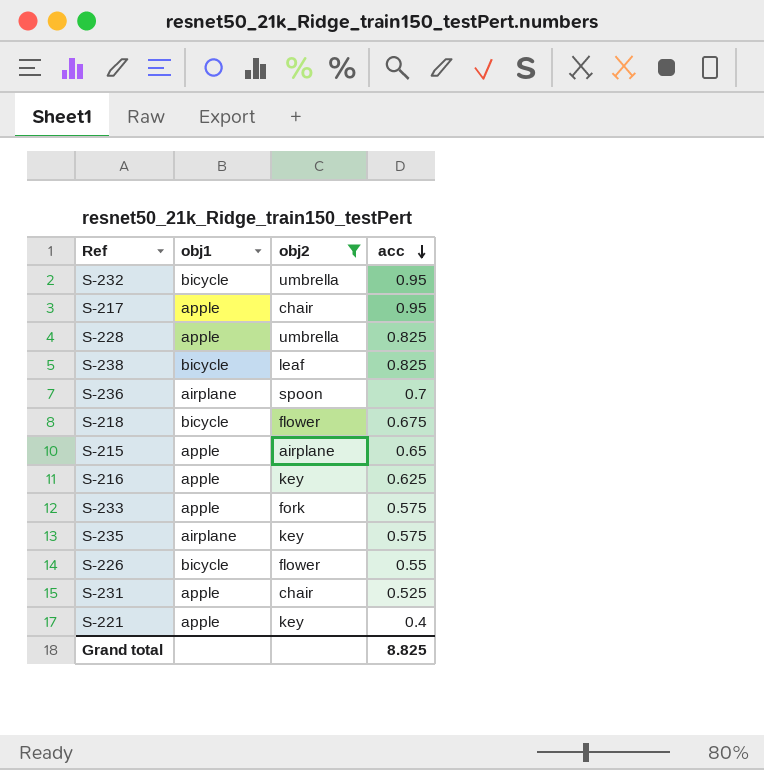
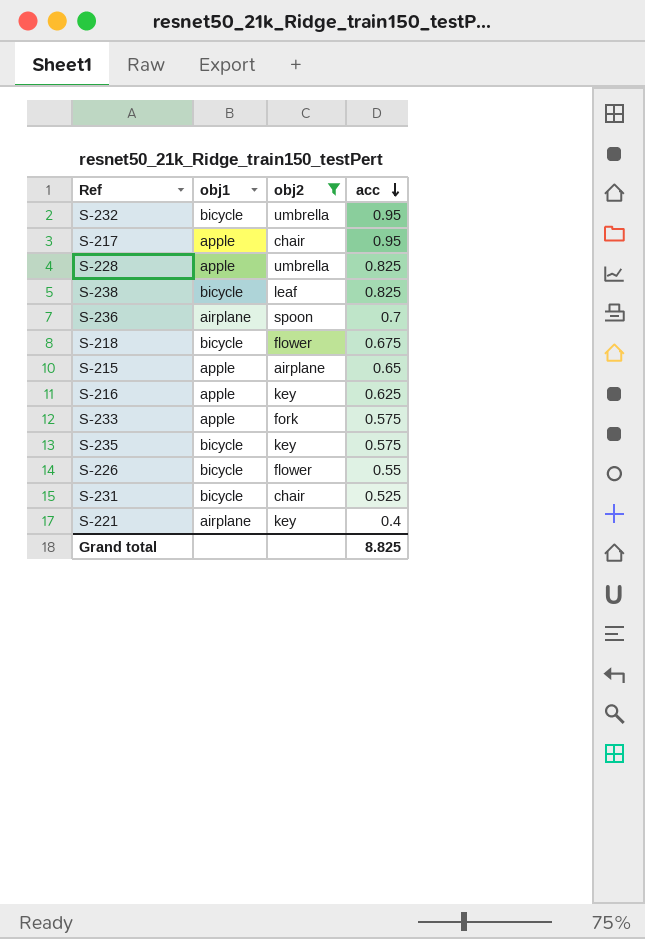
S-235 | obj1: airplane -> bicycle
S-231 | obj1: apple -> bicycle
S-221 | obj1: apple -> airplane

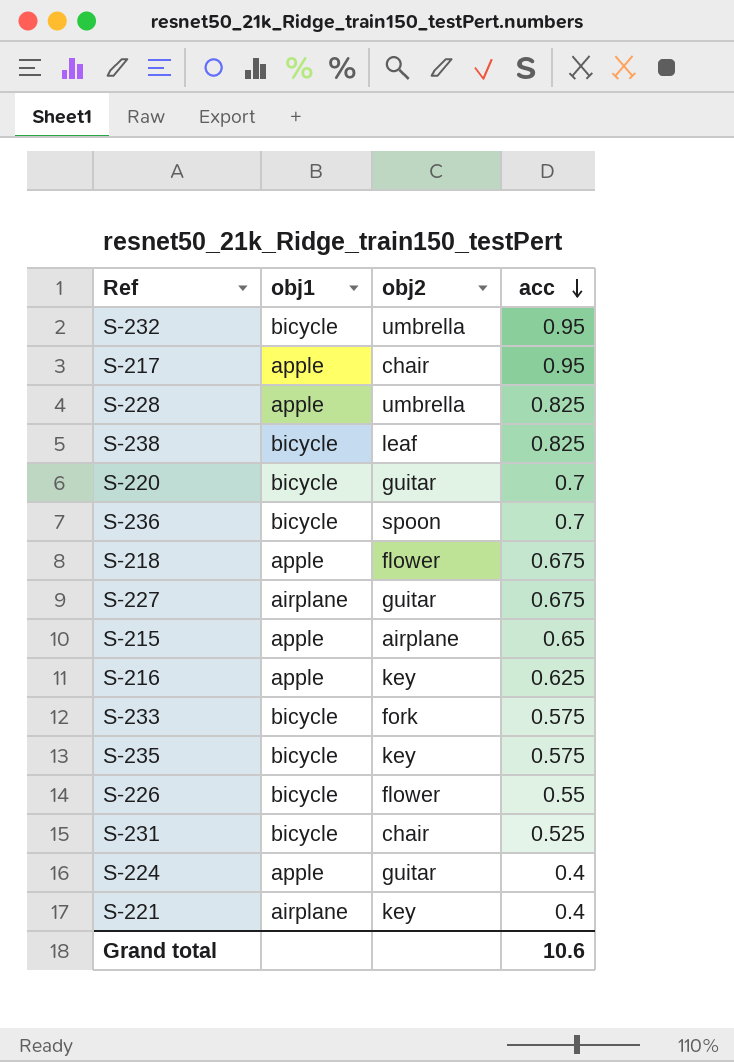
filter: obj2 != guitar -> none
S-236 | obj1: airplane -> bicycle
S-218 | obj1: bicycle -> apple
S-233 | obj1: apple -> bicycle
Grand total | acc: 8.825 -> 10.6

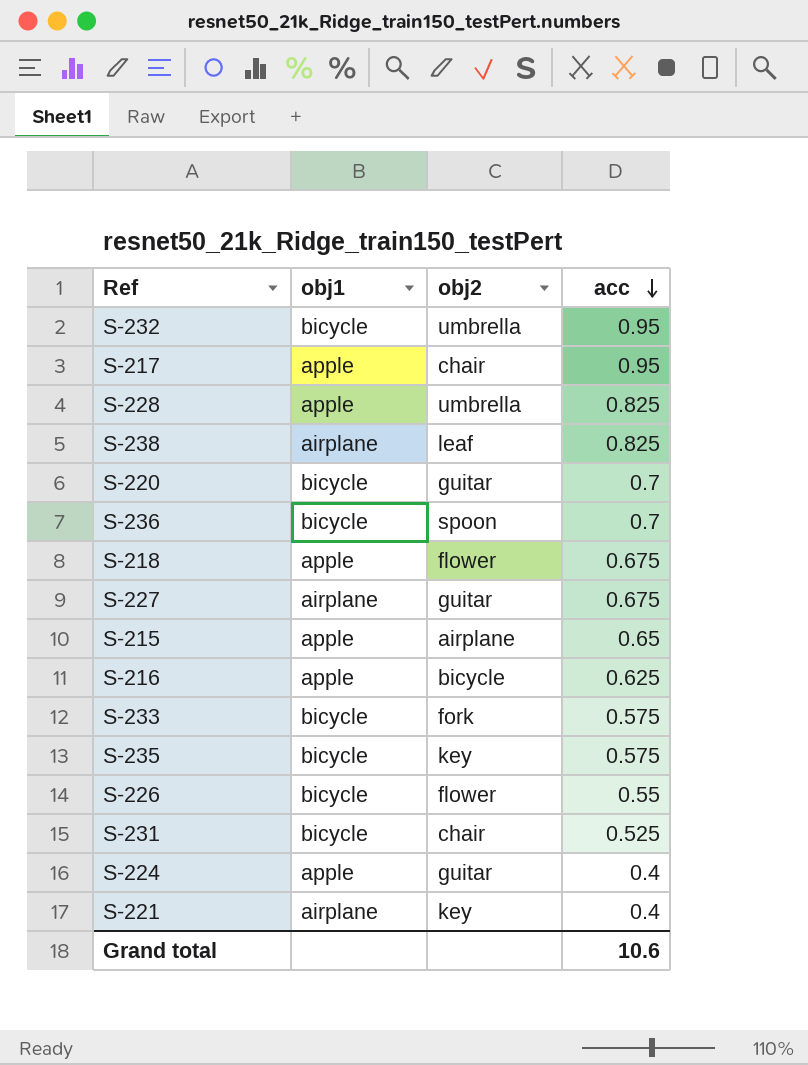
S-238 | obj1: bicycle -> airplane
S-216 | obj2: key -> bicycle

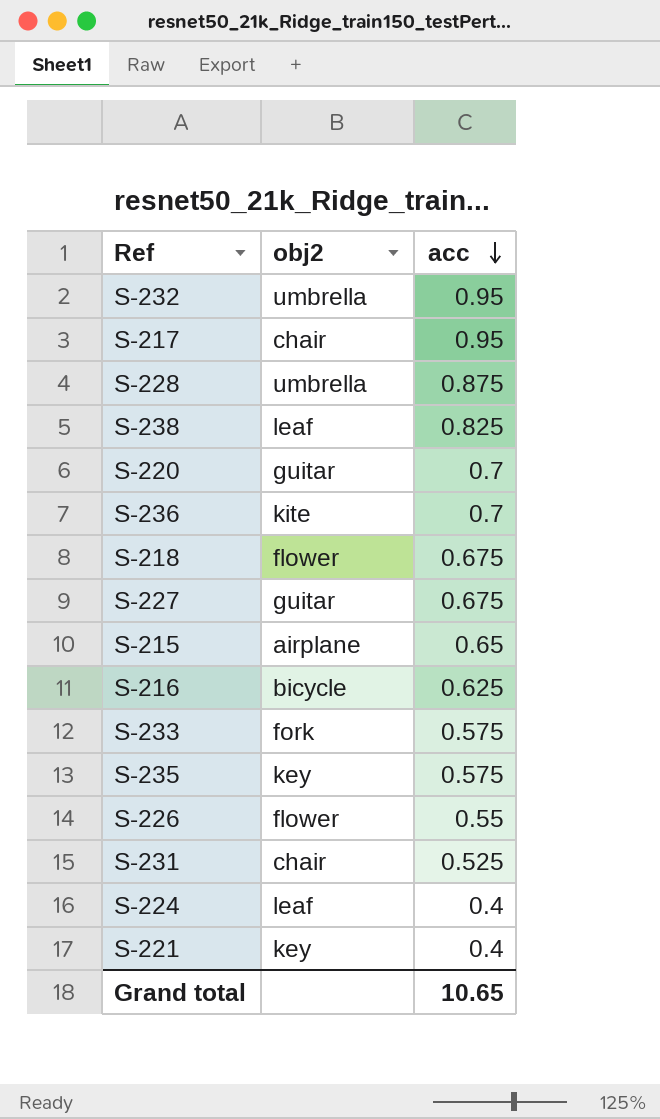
column obj1 | position: 2 -> none
S-228 | acc: 0.825 -> 0.875
S-236 | obj2: spoon -> kite
S-224 | obj2: guitar -> leaf
Grand total | acc: 10.6 -> 10.65

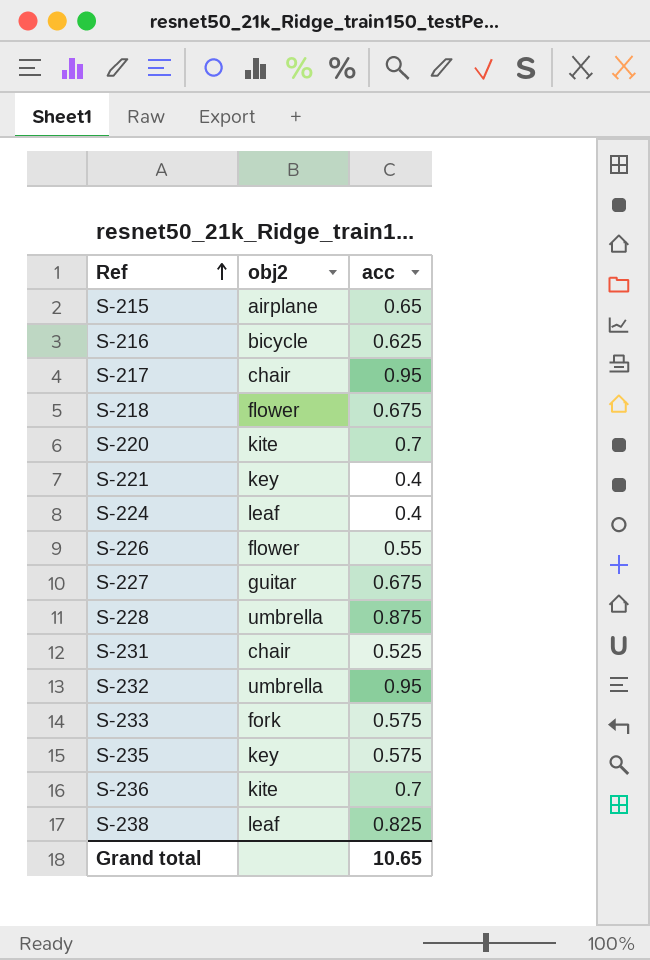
row order: acc descending -> Ref ascending
S-220 | obj2: guitar -> kite

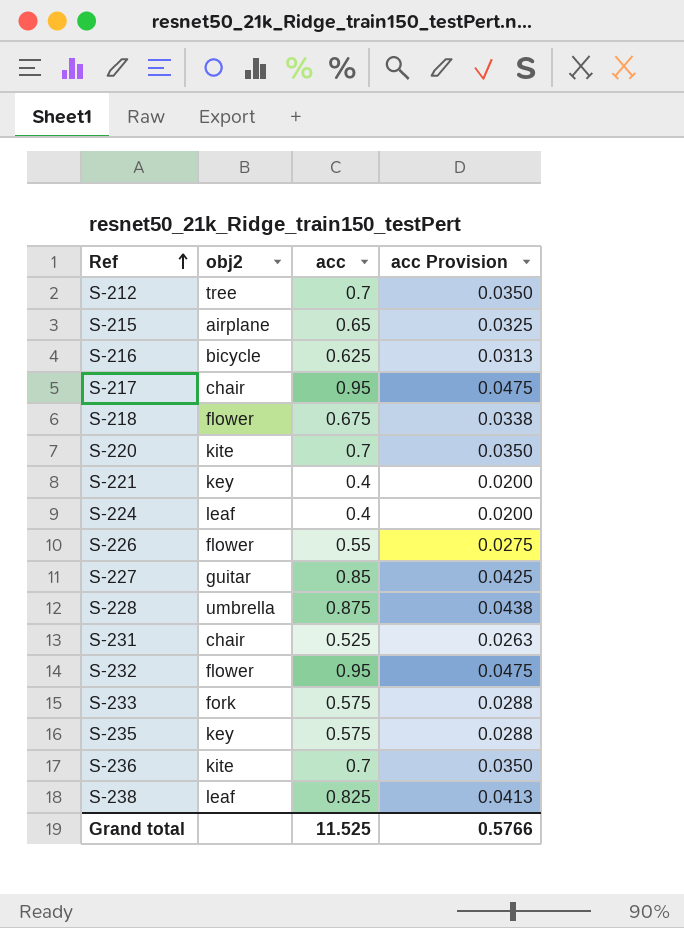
column acc Provision | formula: none -> [acc] * 0.05
row S-212: none -> tree | 0.7 | 0.0350
S-227 | acc: 0.675 -> 0.85
S-232 | obj2: umbrella -> flower
Grand total | acc: 10.65 -> 11.525

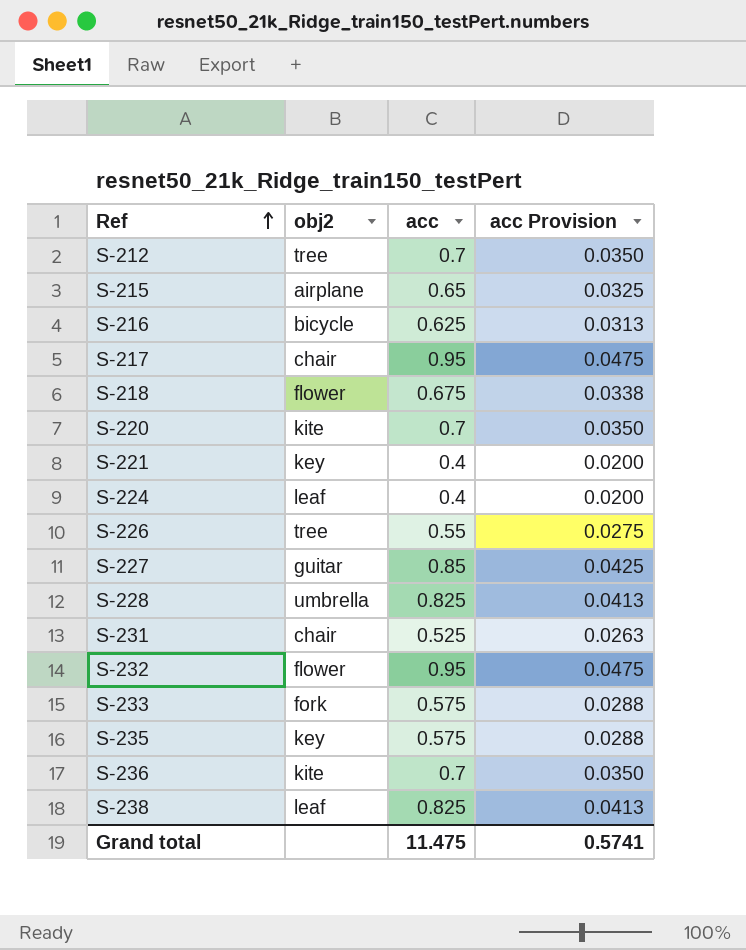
S-226 | obj2: flower -> tree
S-228 | acc: 0.875 -> 0.825
S-228 | acc Provision: 0.0438 -> 0.0413
Grand total | acc: 11.525 -> 11.475
Grand total | acc Provision: 0.5766 -> 0.5741

